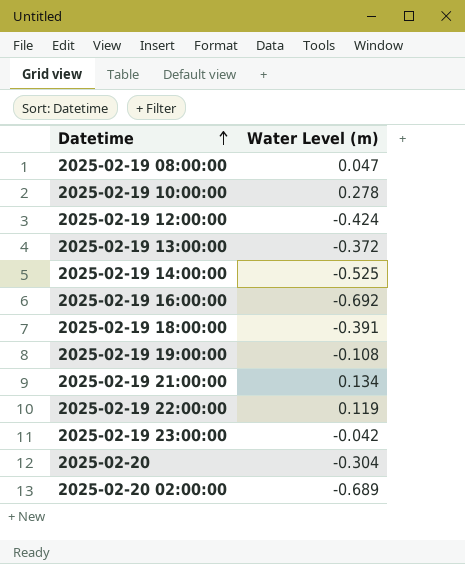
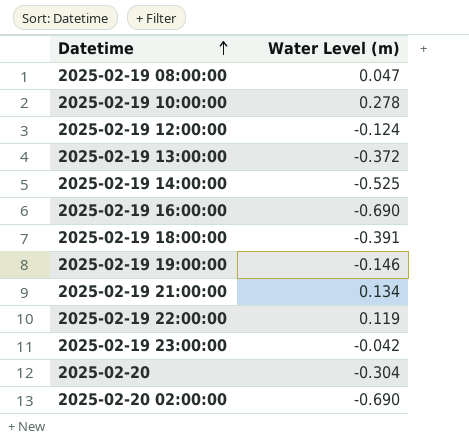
2025-02-19 12:00:00 | Water Level (m): -0.424 -> -0.124
2025-02-19 16:00:00 | Water Level (m): -0.692 -> -0.690
2025-02-19 19:00:00 | Water Level (m): -0.108 -> -0.146
2025-02-20 02:00:00 | Water Level (m): -0.689 -> -0.690

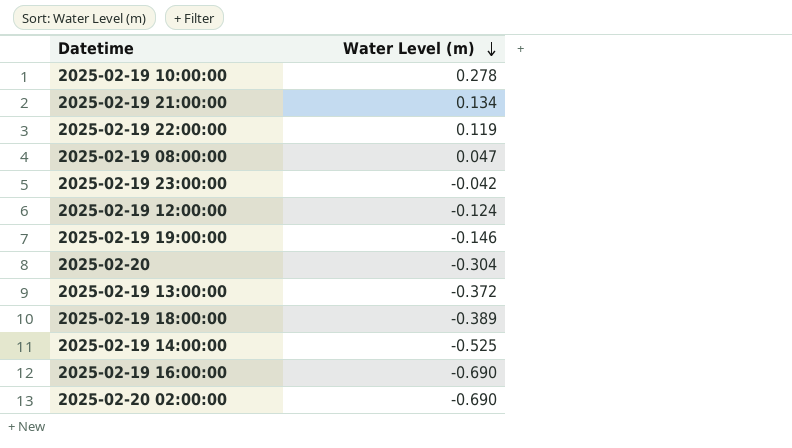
row order: Datetime ascending -> Water Level (m) descending
2025-02-19 18:00:00 | Water Level (m): -0.391 -> -0.389

